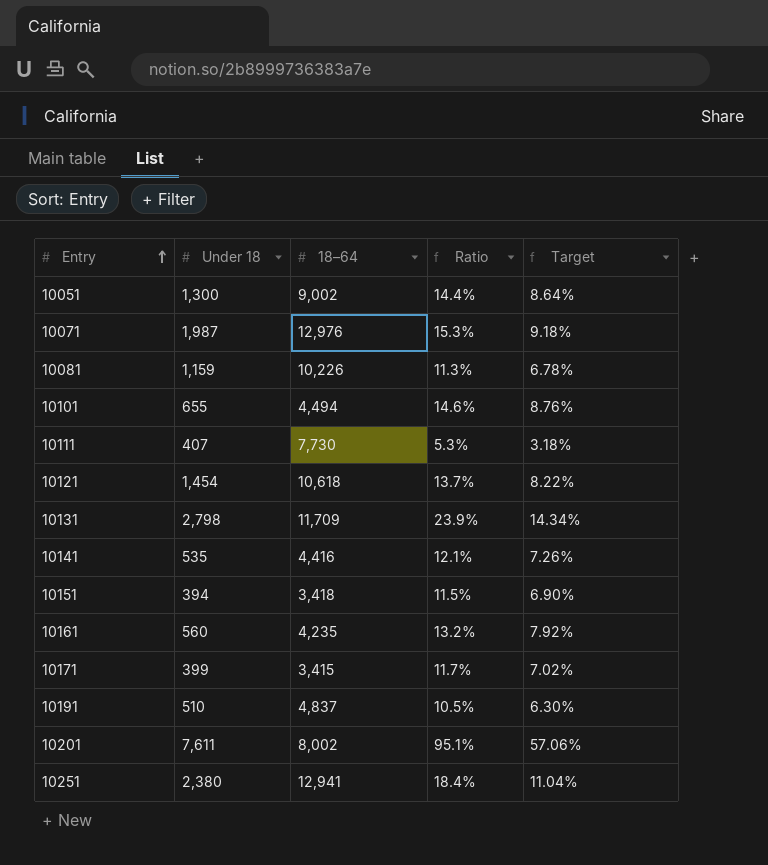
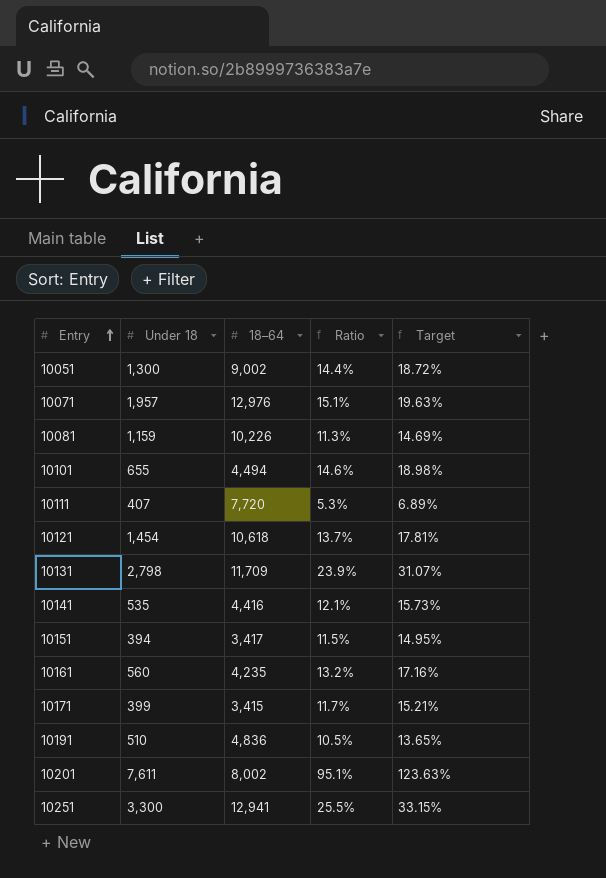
column Target | formula: [Ratio] * 0.6 -> [Ratio] * 1.3
10071 | Under 18: 1,987 -> 1,957
10071 | Ratio: 15.3% -> 15.1%
10111 | 18–64: 7,730 -> 7,720
10151 | 18–64: 3,418 -> 3,417
10191 | 18–64: 4,837 -> 4,836
10251 | Under 18: 2,380 -> 3,300
10251 | Ratio: 18.4% -> 25.5%

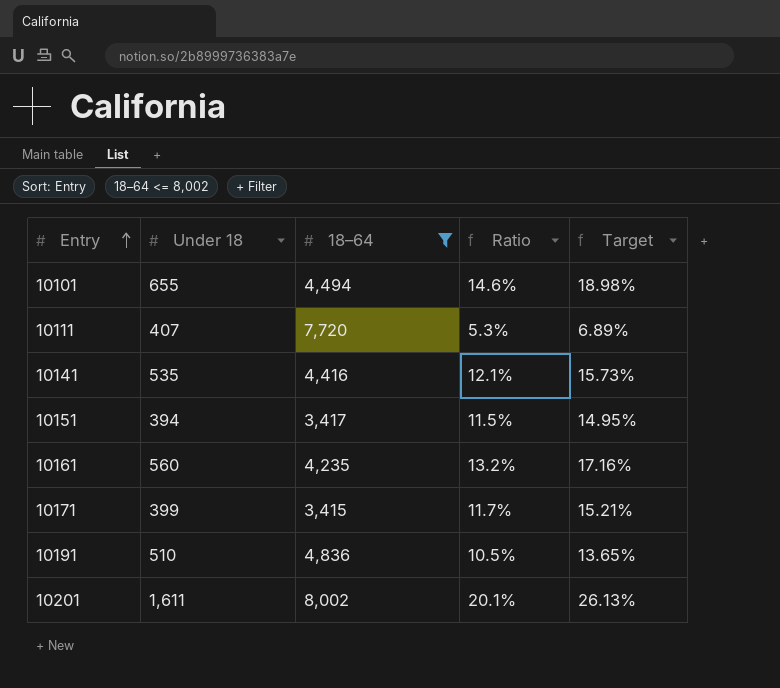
filter: none -> 18–64 <= 8,002
10201 | Under 18: 7,611 -> 1,611
10201 | Ratio: 95.1% -> 20.1%
10201 | Target: 123.63% -> 26.13%

